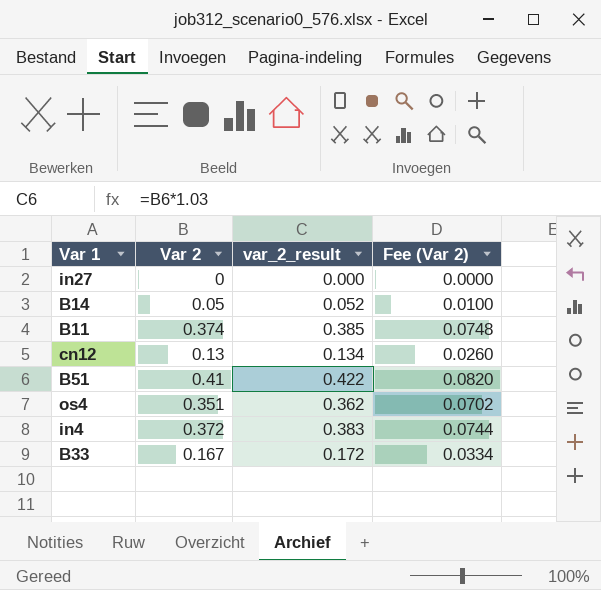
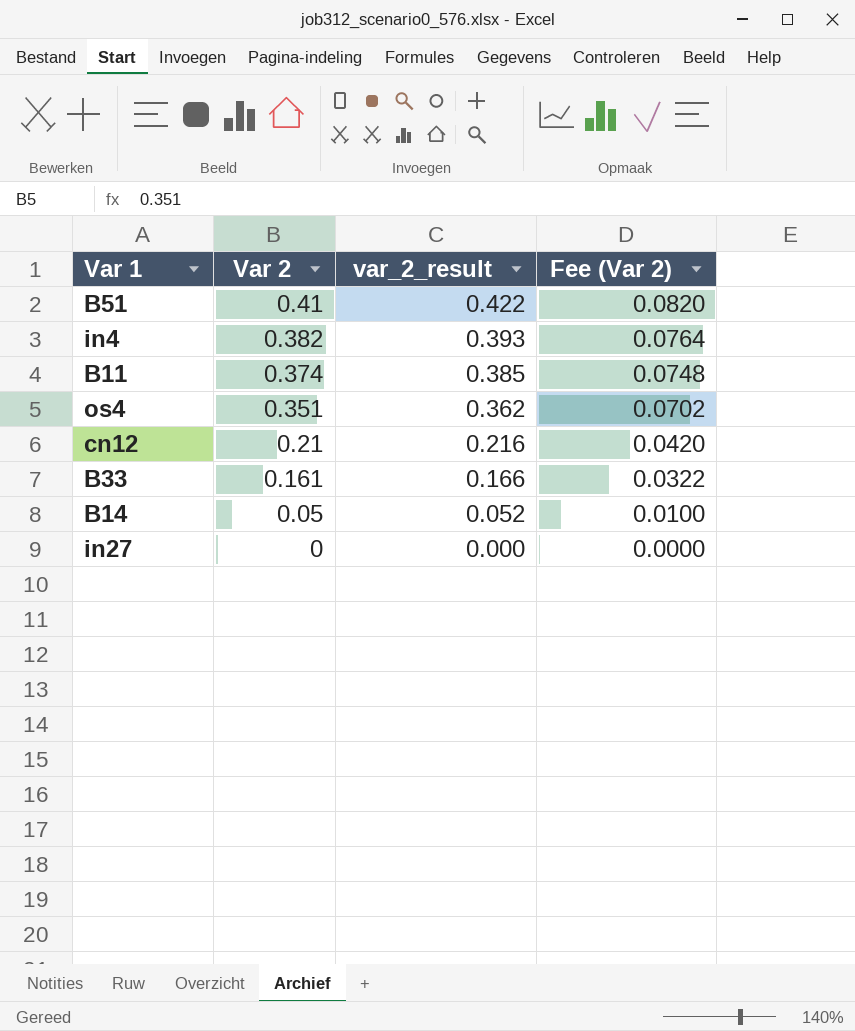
row order: none -> Var 2 descending
in4 | Var 2: 0.372 -> 0.382
in4 | var_2_result: 0.383 -> 0.393
in4 | Fee (Var 2): 0.0744 -> 0.0764
cn12 | Var 2: 0.13 -> 0.21
cn12 | var_2_result: 0.134 -> 0.216
cn12 | Fee (Var 2): 0.0260 -> 0.0420
B33 | Var 2: 0.167 -> 0.161
B33 | var_2_result: 0.172 -> 0.166
B33 | Fee (Var 2): 0.0334 -> 0.0322

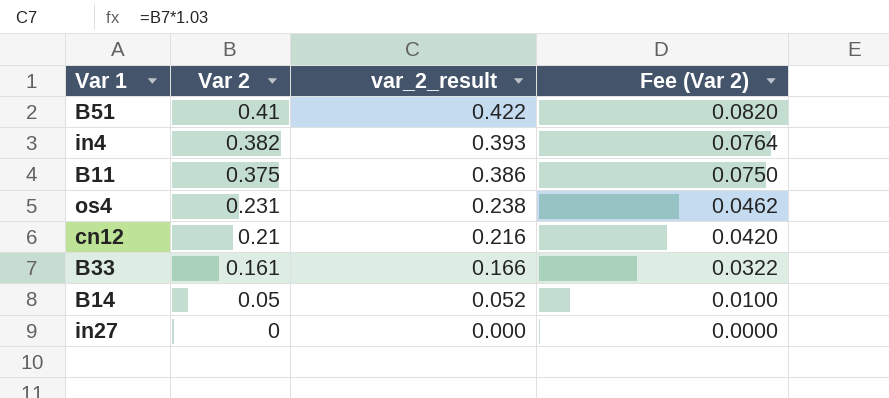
B11 | Var 2: 0.374 -> 0.375
B11 | var_2_result: 0.385 -> 0.386
B11 | Fee (Var 2): 0.0748 -> 0.0750
os4 | Var 2: 0.351 -> 0.231
os4 | var_2_result: 0.362 -> 0.238
os4 | Fee (Var 2): 0.0702 -> 0.0462

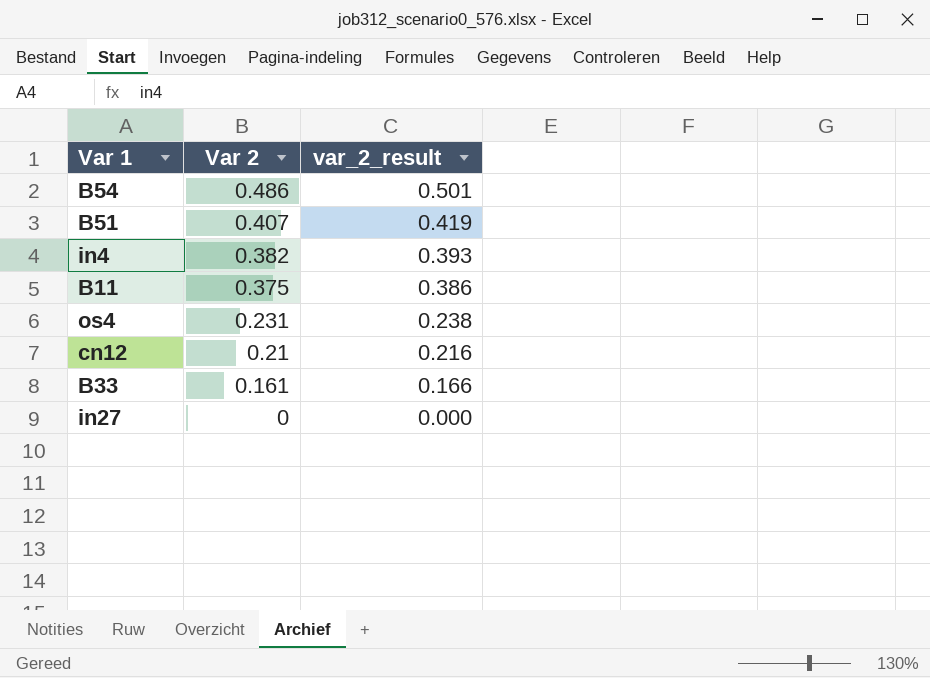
column Fee (Var 2) | formula: [Var 2] * 0.2 -> none
row B14: 0.05 | 0.052 | 0.0100 -> none
row B54: none -> 0.486 | 0.501
B51 | Var 2: 0.41 -> 0.407
B51 | var_2_result: 0.422 -> 0.419

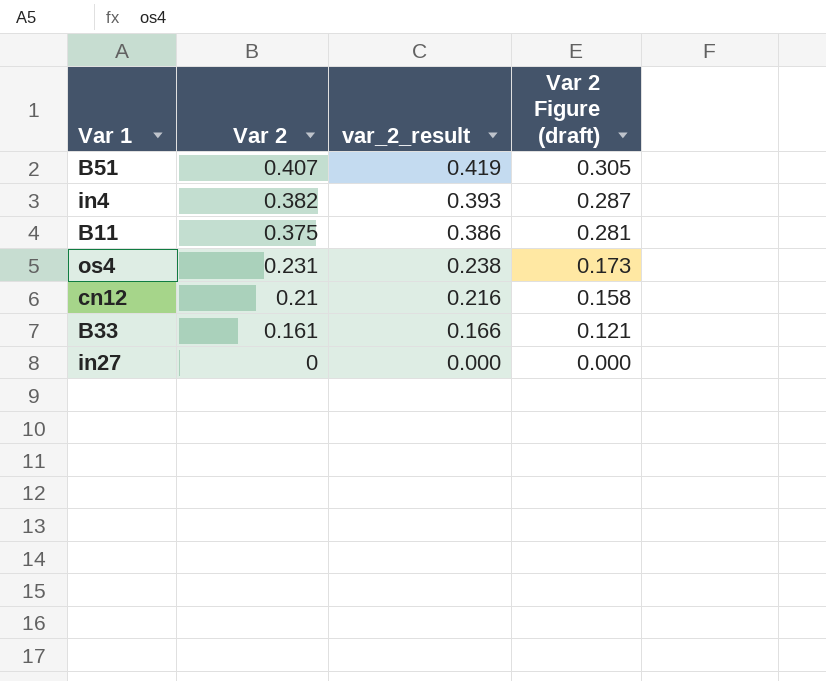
column Var 2 Figure (draft) | formula: none -> [Var 2] * 0.75
row B54: 0.486 | 0.501 -> none

